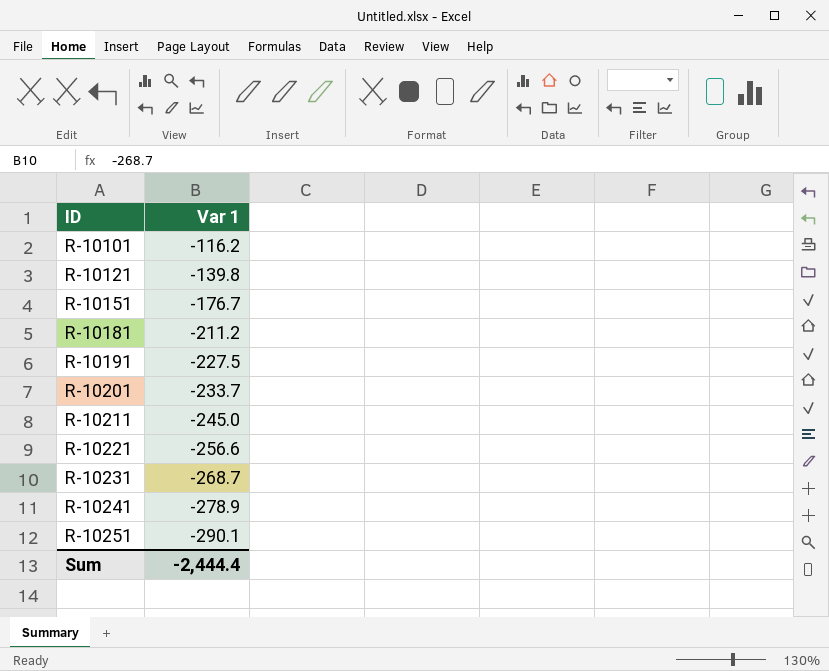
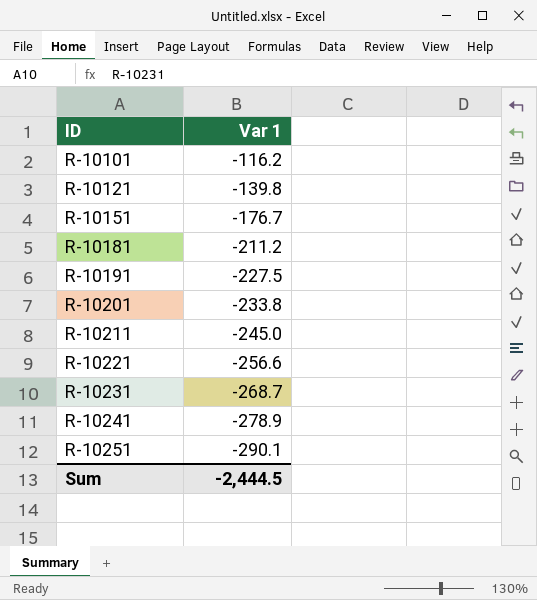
R-10201 | Var 1: -233.7 -> -233.8
Sum | Var 1: -2,444.4 -> -2,444.5

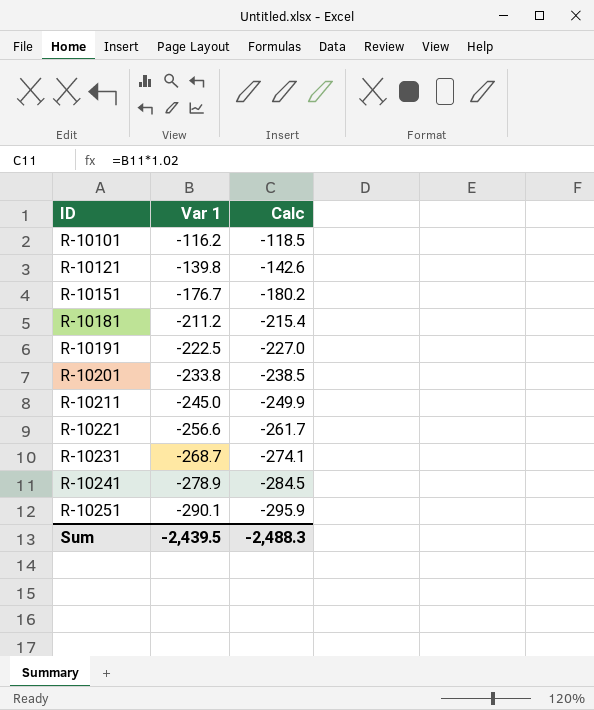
column Calc | formula: none -> [Var 1] * 1.02
R-10191 | Var 1: -227.5 -> -222.5
Sum | Var 1: -2,444.5 -> -2,439.5

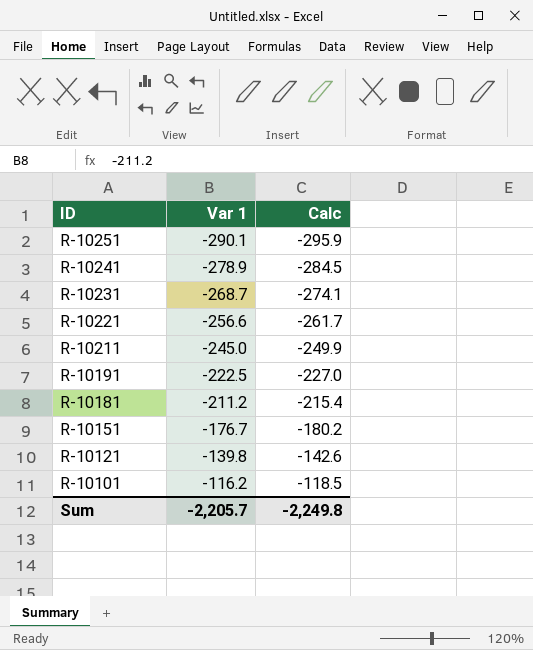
row order: ID ascending -> ID descending
row R-10201: -233.8 | -238.5 -> none
Sum | Var 1: -2,439.5 -> -2,205.7
Sum | Calc: -2,488.3 -> -2,249.8

